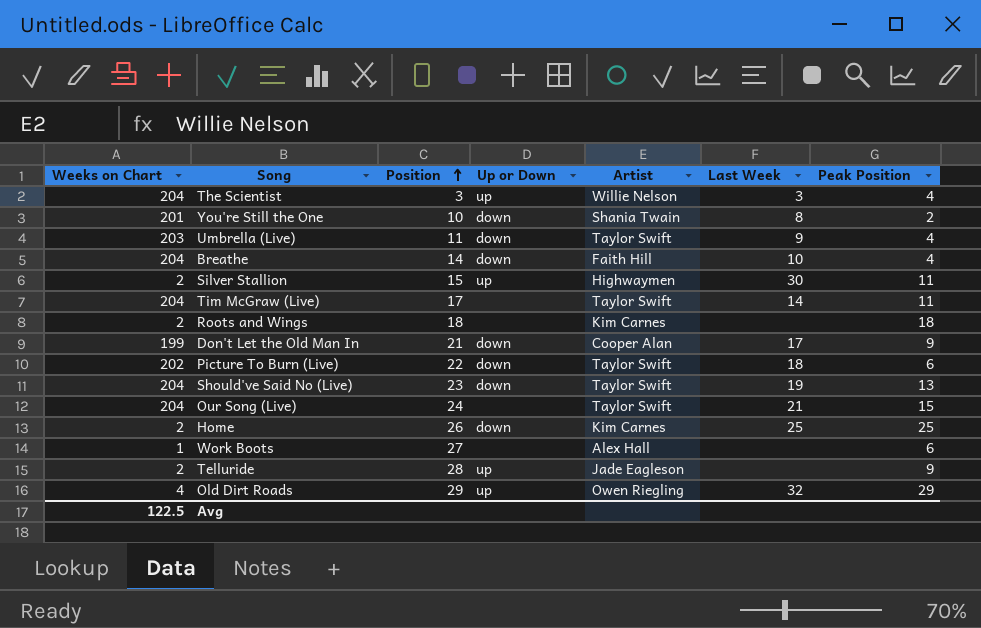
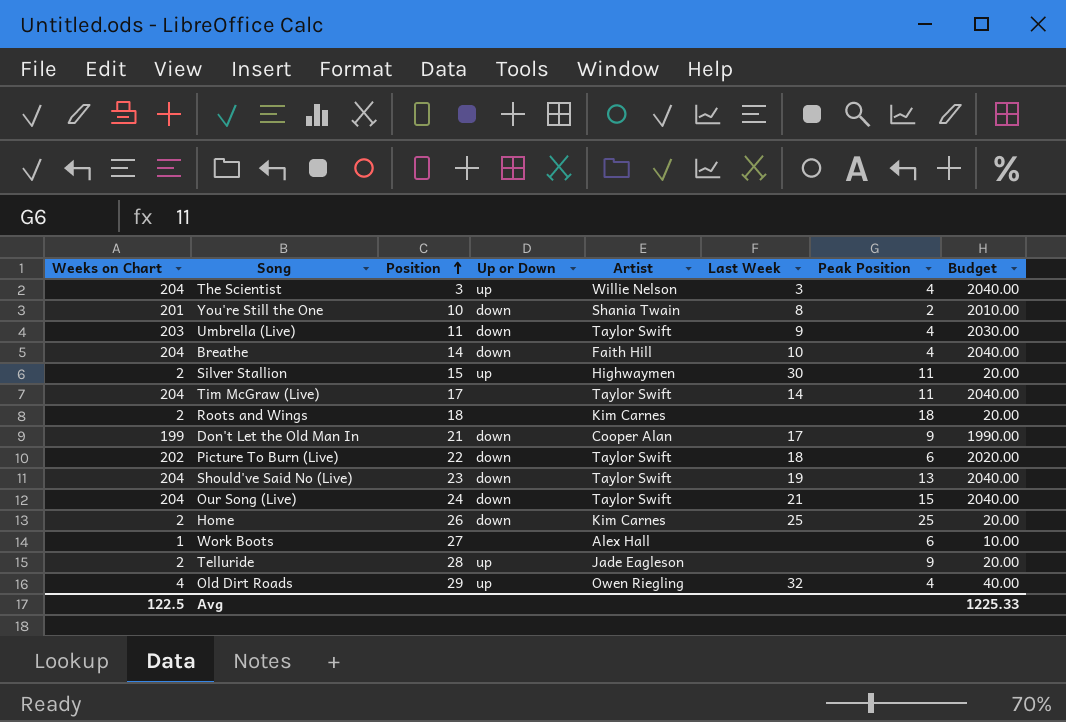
column Budget | formula: none -> [Weeks on Chart] * 10
Our Song (Live) | Up or Down: none -> down
Old Dirt Roads | Peak Position: 29 -> 4

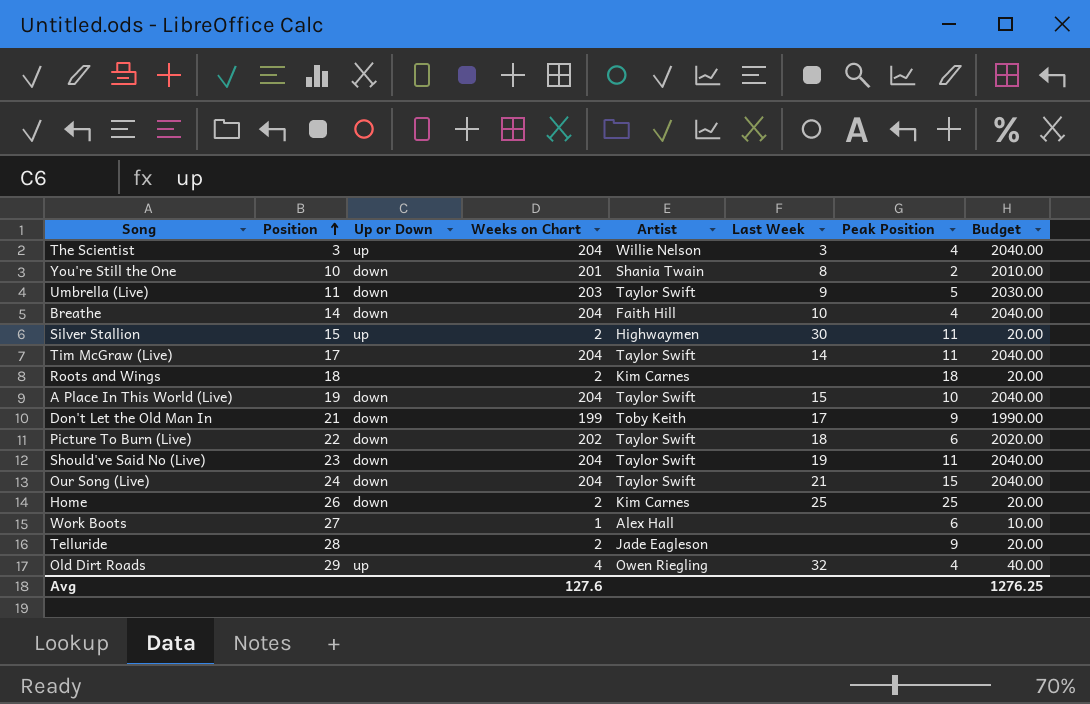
column Weeks on Chart | position: 1 -> 4
Umbrella (Live) | Peak Position: 4 -> 5
row A Place In This World (Live): none -> 19 | down | 204 | Taylor Swift | 15 | 10 | 2040.00
Don't Let the Old Man In | Artist: Cooper Alan -> Toby Keith
Should've Said No (Live) | Peak Position: 13 -> 11
Telluride | Up or Down: up -> none
Avg | Weeks on Chart: 122.5 -> 127.6
Avg | Budget: 1225.33 -> 1276.25

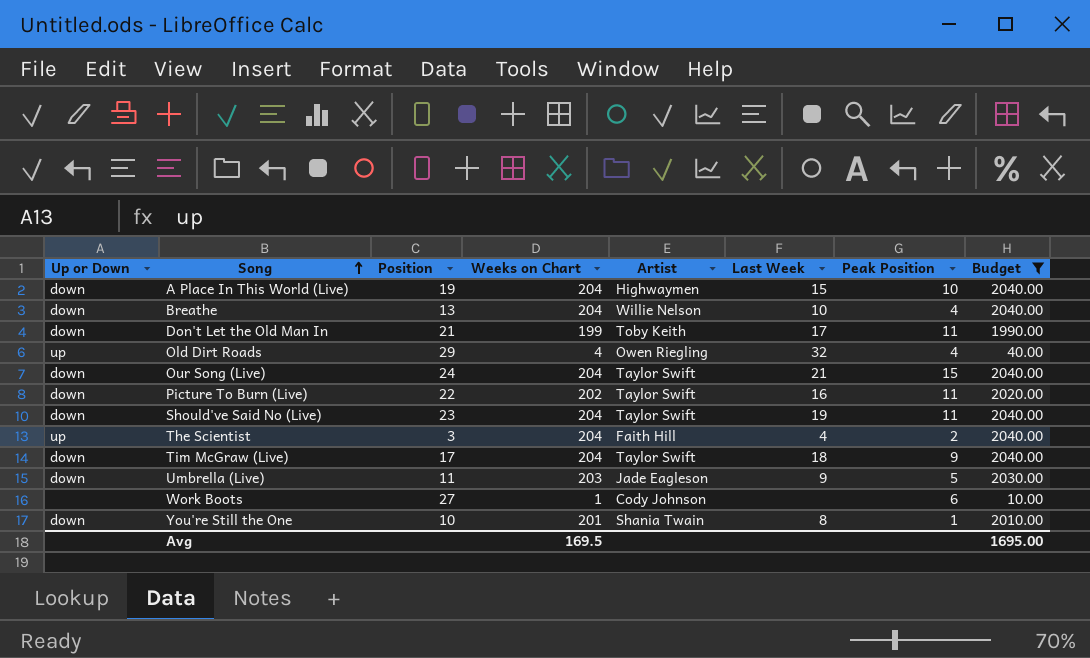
filter: none -> Budget != 20.00
row order: Position ascending -> Song ascending
column Up or Down | position: 3 -> 1
A Place In This World (Live) | Artist: Taylor Swift -> Highwaymen
Breathe | Position: 14 -> 13
Breathe | Artist: Faith Hill -> Willie Nelson
Don't Let the Old Man In | Peak Position: 9 -> 11
Picture To Burn (Live) | Last Week: 18 -> 16
Picture To Burn (Live) | Peak Position: 6 -> 11
The Scientist | Artist: Willie Nelson -> Faith Hill
The Scientist | Last Week: 3 -> 4
The Scientist | Peak Position: 4 -> 2
Tim McGraw (Live) | Up or Down: none -> down
Tim McGraw (Live) | Last Week: 14 -> 18
Tim McGraw (Live) | Peak Position: 11 -> 9
Umbrella (Live) | Artist: Taylor Swift -> Jade Eagleson
Work Boots | Artist: Alex Hall -> Cody Johnson
You're Still the One | Peak Position: 2 -> 1
Avg | Weeks on Chart: 127.6 -> 169.5
Avg | Budget: 1276.25 -> 1695.00

